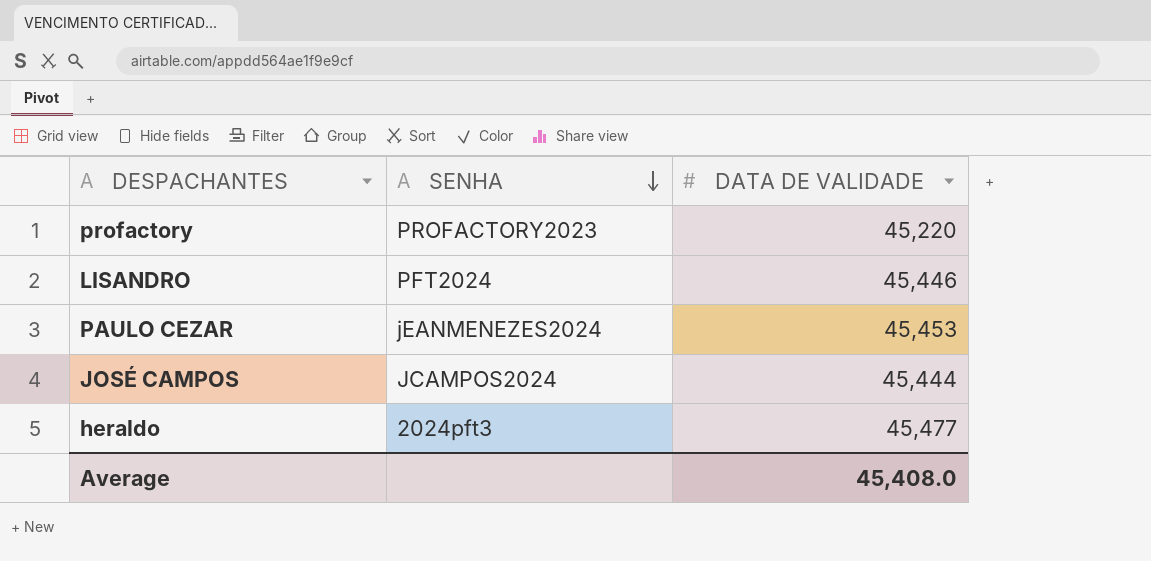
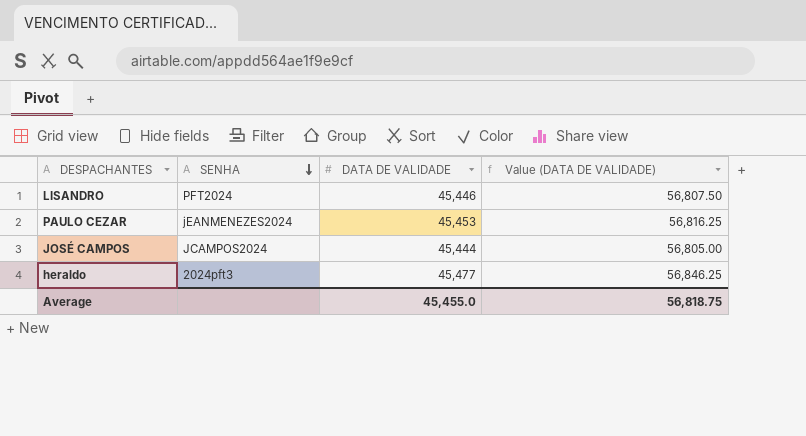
column Value (DATA DE VALIDADE) | formula: none -> [DATA DE VALIDADE] * 1.25
row profactory: PROFACTORY2023 | 45,220 -> none
Average | DATA DE VALIDADE: 45,408.0 -> 45,455.0

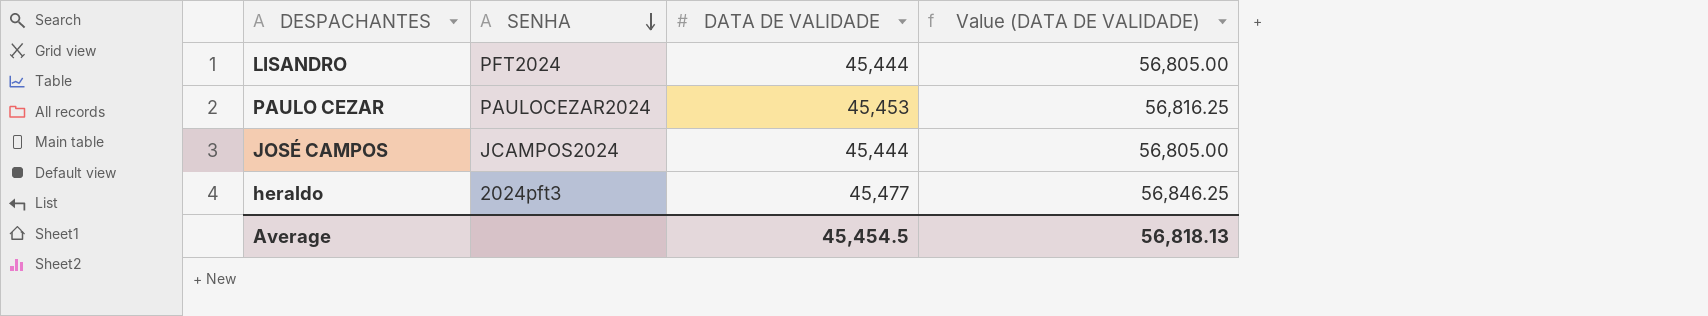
LISANDRO | DATA DE VALIDADE: 45,446 -> 45,444
LISANDRO | Value (DATA DE VALIDADE): 56,807.50 -> 56,805.00
PAULO CEZAR | SENHA: jEANMENEZES2024 -> PAULOCEZAR2024
Average | DATA DE VALIDADE: 45,455.0 -> 45,454.5
Average | Value (DATA DE VALIDADE): 56,818.75 -> 56,818.13

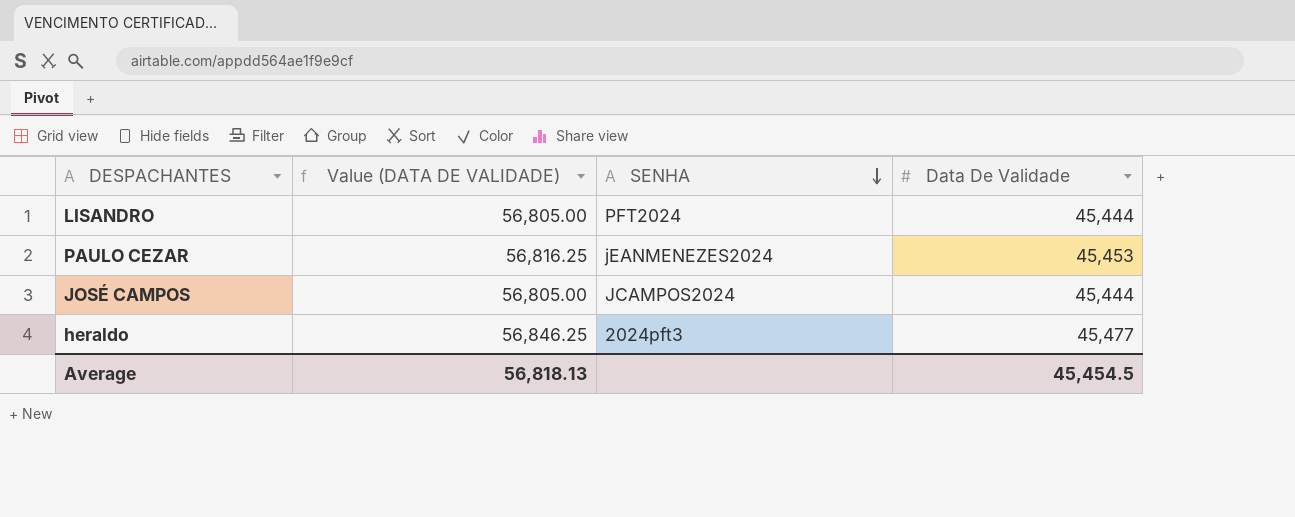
column Value (DATA DE VALIDADE) | position: 4 -> 2
column name: DATA DE VALIDADE -> Data De Validade
PAULO CEZAR | SENHA: PAULOCEZAR2024 -> jEANMENEZES2024

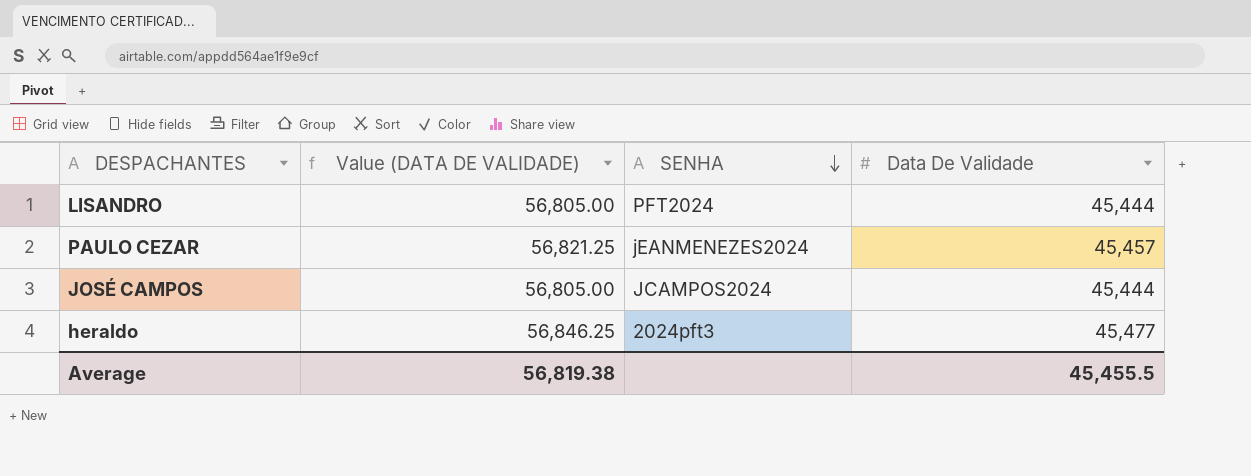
PAULO CEZAR | Value (DATA DE VALIDADE): 56,816.25 -> 56,821.25
PAULO CEZAR | Data De Validade: 45,453 -> 45,457
Average | Value (DATA DE VALIDADE): 56,818.13 -> 56,819.38
Average | Data De Validade: 45,454.5 -> 45,455.5

